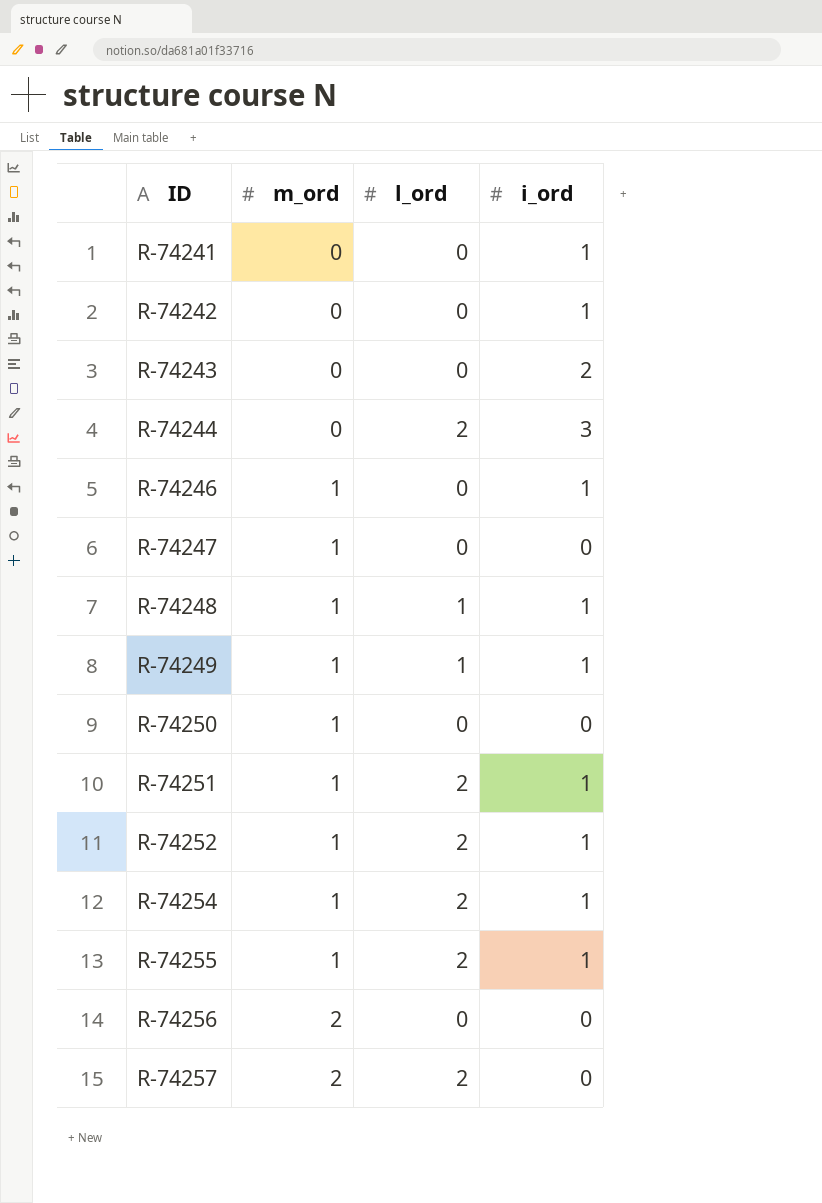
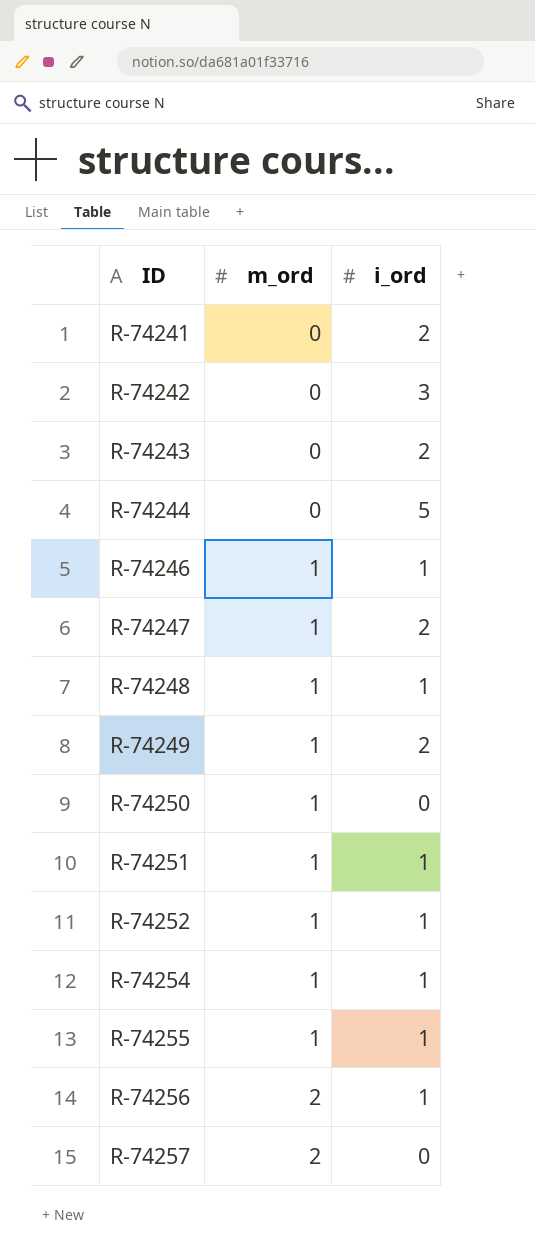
column l_ord | position: 3 -> none
R-74241 | i_ord: 1 -> 2
R-74242 | i_ord: 1 -> 3
R-74244 | i_ord: 3 -> 5
R-74247 | i_ord: 0 -> 2
R-74249 | i_ord: 1 -> 2
R-74256 | i_ord: 0 -> 1

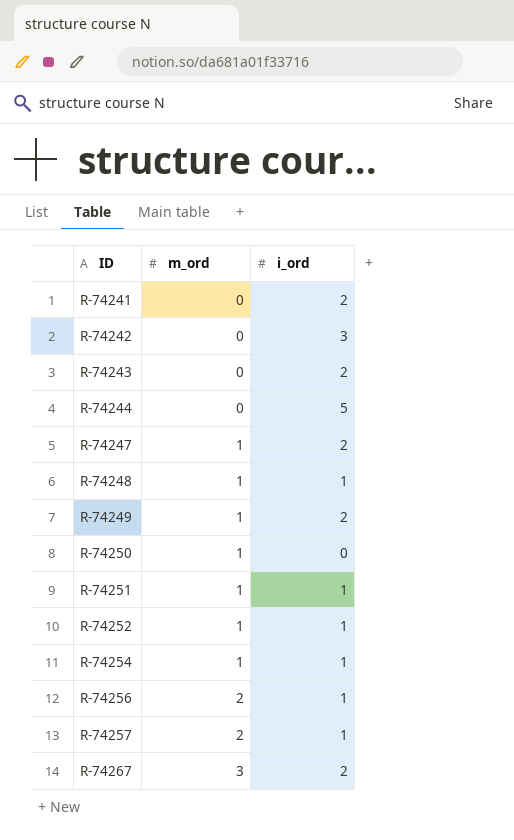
row R-74246: 1 | 1 -> none
row R-74255: 1 | 1 -> none
R-74257 | i_ord: 0 -> 1
row R-74267: none -> 3 | 2

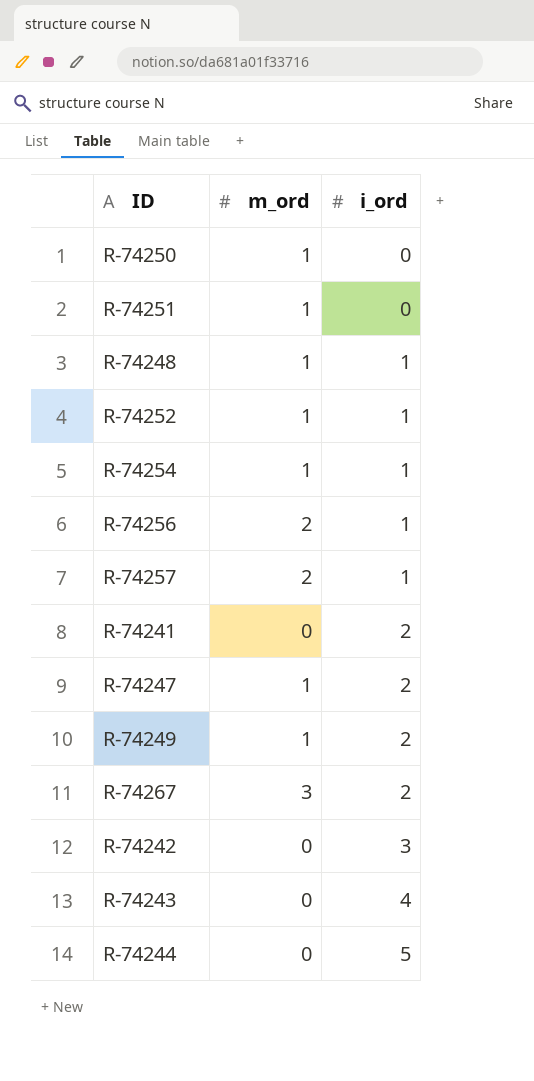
row order: ID ascending -> i_ord ascending
R-74251 | i_ord: 1 -> 0
R-74243 | i_ord: 2 -> 4

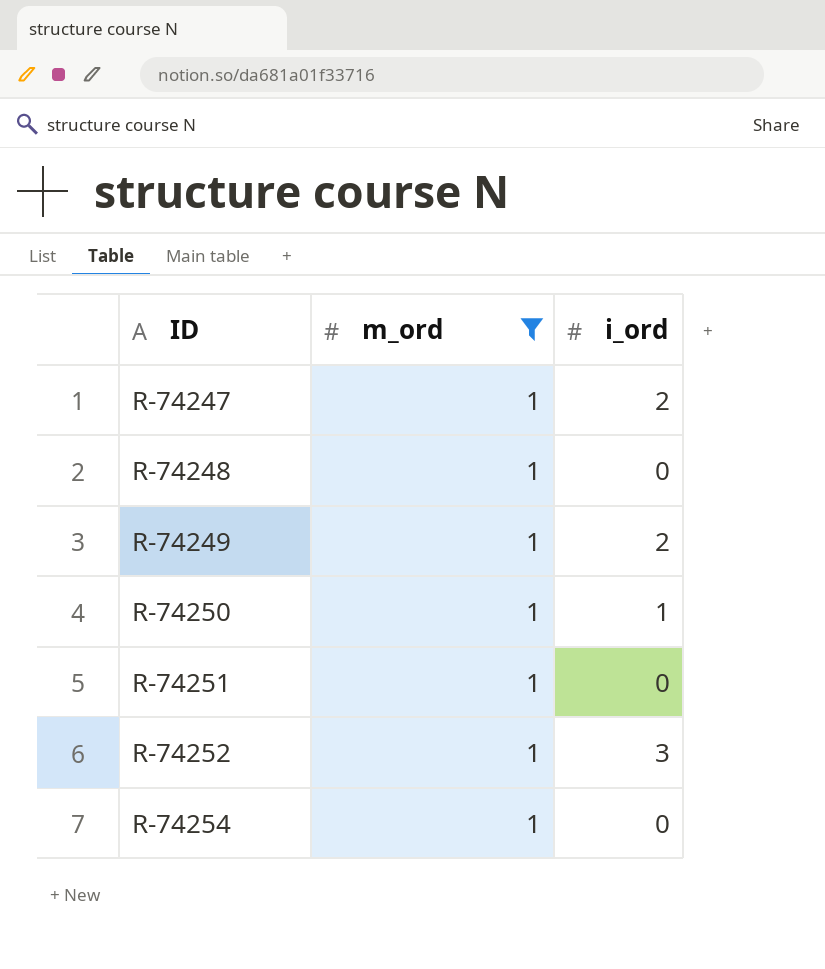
filter: none -> m_ord = 1
row order: i_ord ascending -> ID ascending
R-74248 | i_ord: 1 -> 0
R-74250 | i_ord: 0 -> 1
R-74252 | i_ord: 1 -> 3
R-74254 | i_ord: 1 -> 0

